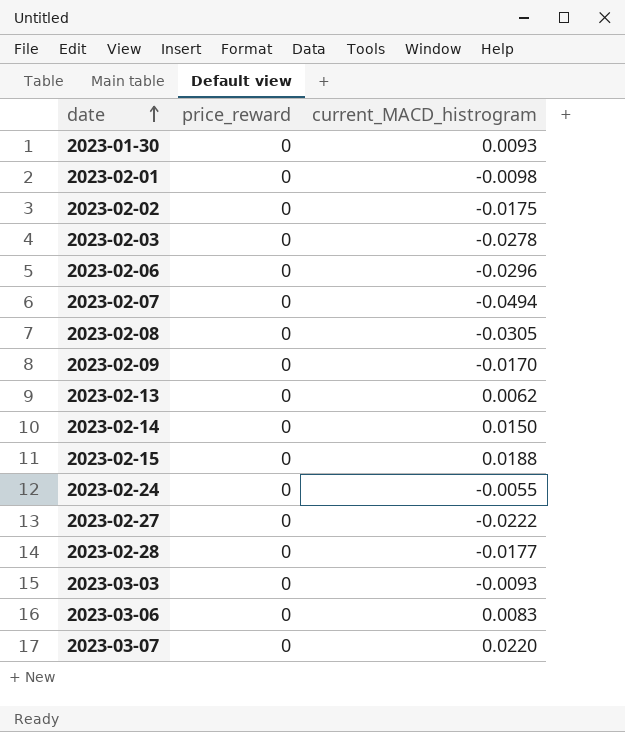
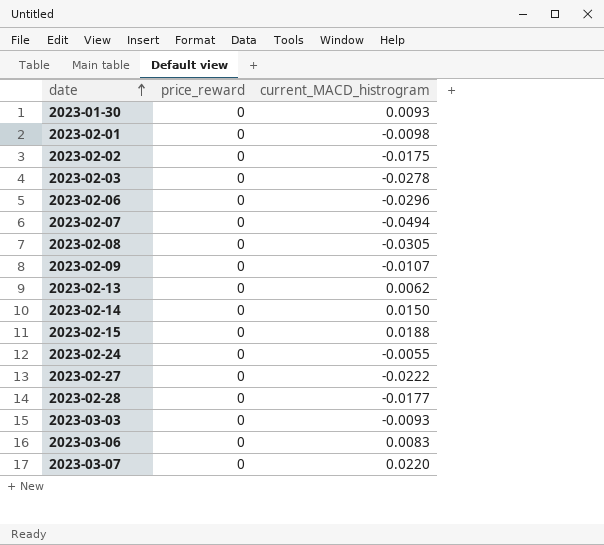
2023-02-09 | current_MACD_histrogram: -0.0170 -> -0.0107

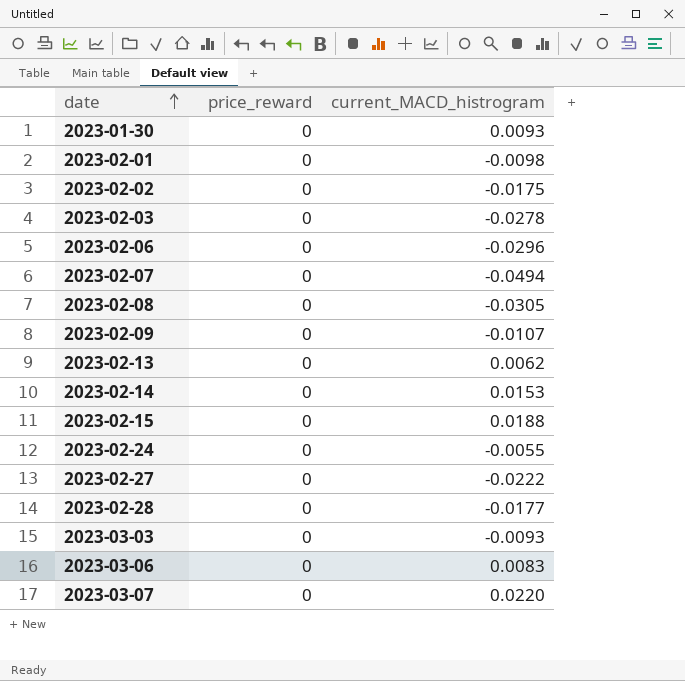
2023-02-14 | current_MACD_histrogram: 0.0150 -> 0.0153

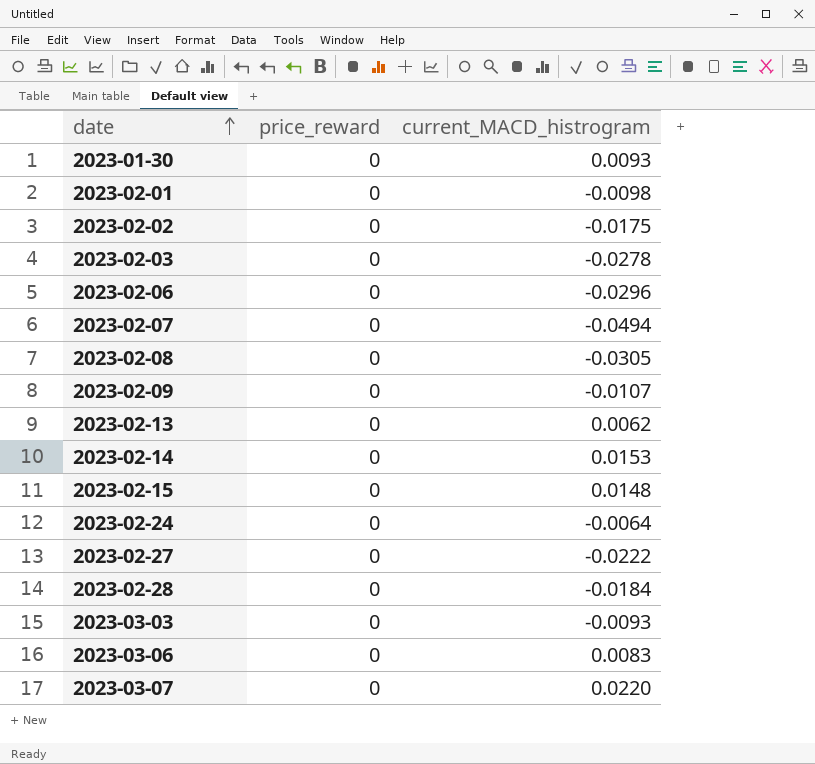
2023-02-15 | current_MACD_histrogram: 0.0188 -> 0.0148
2023-02-24 | current_MACD_histrogram: -0.0055 -> -0.0064
2023-02-28 | current_MACD_histrogram: -0.0177 -> -0.0184

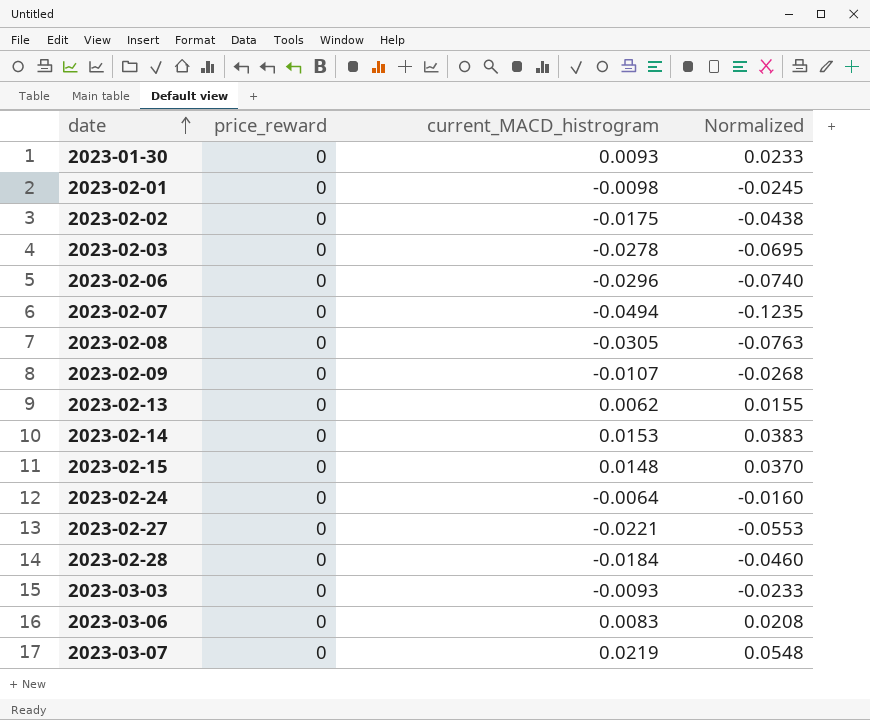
column Normalized | formula: none -> [current_MACD_histrogram] * 2.5
2023-02-27 | current_MACD_histrogram: -0.0222 -> -0.0221
2023-03-07 | current_MACD_histrogram: 0.0220 -> 0.0219

